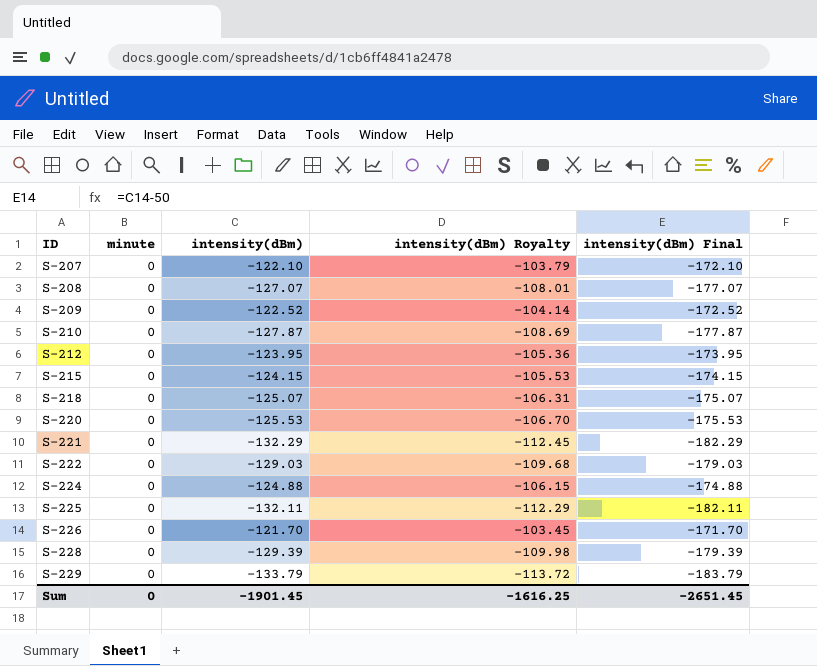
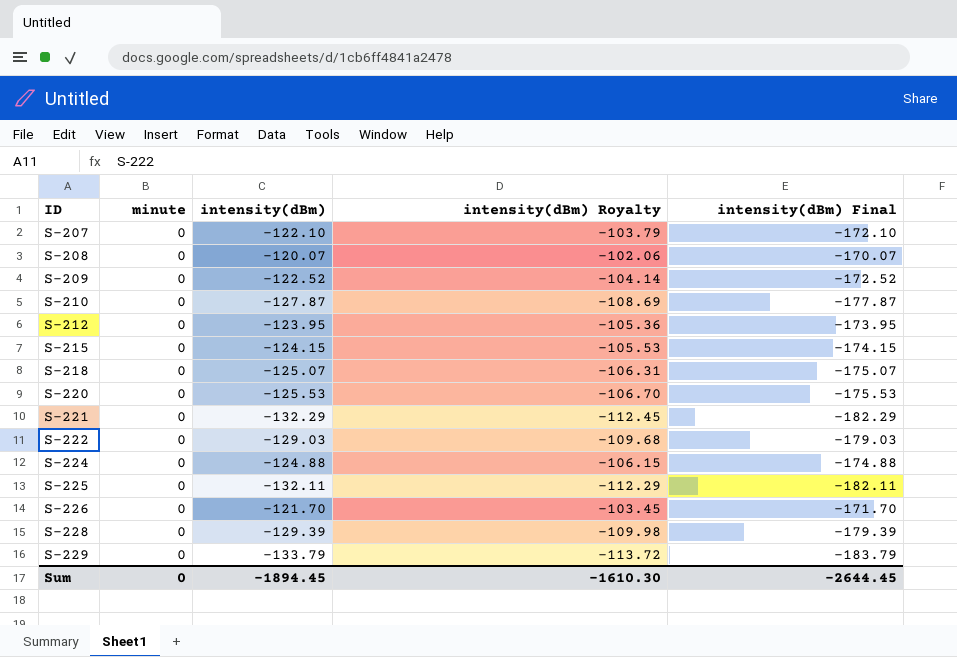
S-208 | intensity(dBm): -127.07 -> -120.07
S-208 | intensity(dBm) Royalty: -108.01 -> -102.06
S-208 | intensity(dBm) Final: -177.07 -> -170.07
Sum | intensity(dBm): -1901.45 -> -1894.45
Sum | intensity(dBm) Royalty: -1616.25 -> -1610.30
Sum | intensity(dBm) Final: -2651.45 -> -2644.45

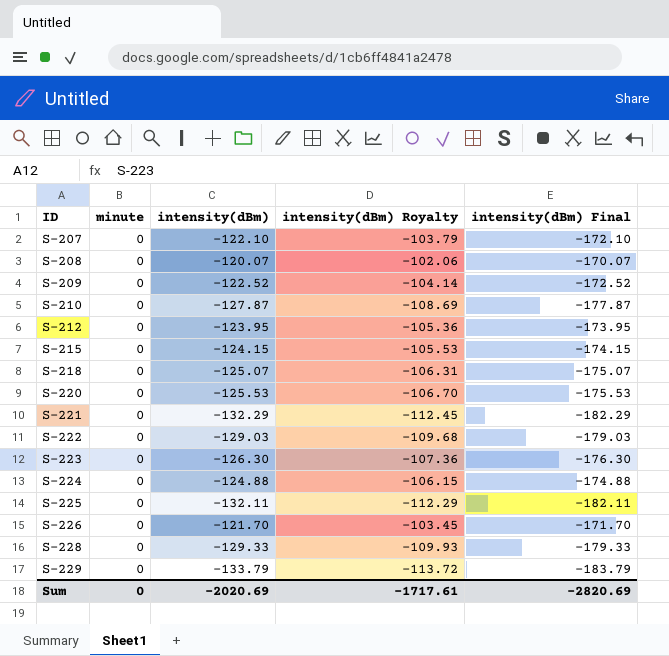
row S-223: none -> 0 | -126.30 | -107.36 | -176.30
S-228 | intensity(dBm): -129.39 -> -129.33
S-228 | intensity(dBm) Royalty: -109.98 -> -109.93
S-228 | intensity(dBm) Final: -179.39 -> -179.33
Sum | intensity(dBm): -1894.45 -> -2020.69
Sum | intensity(dBm) Royalty: -1610.30 -> -1717.61
Sum | intensity(dBm) Final: -2644.45 -> -2820.69

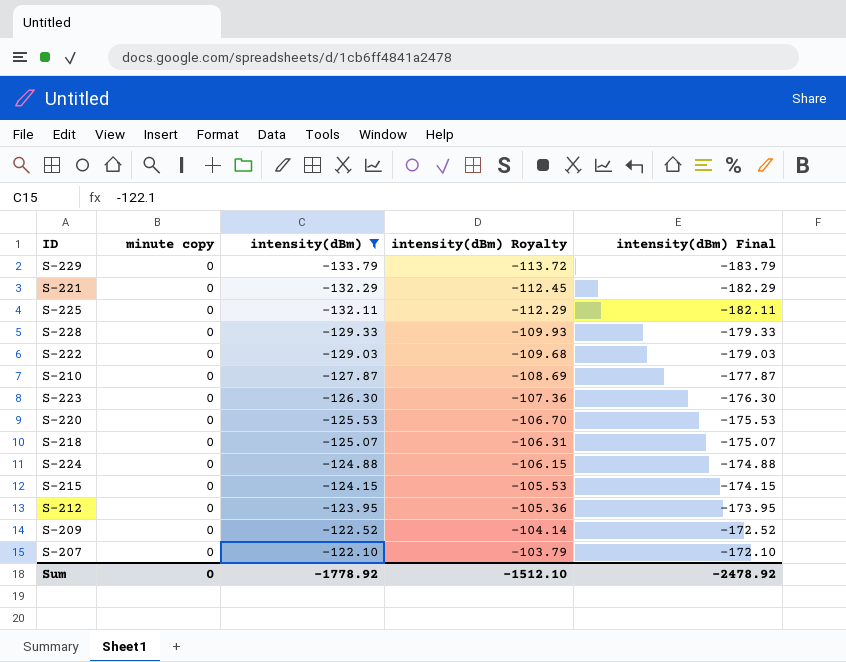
filter: none -> intensity(dBm) <= -122.10
row order: ID ascending -> intensity(dBm) ascending
column name: minute -> minute copy
Sum | intensity(dBm): -2020.69 -> -1778.92
Sum | intensity(dBm) Royalty: -1717.61 -> -1512.10
Sum | intensity(dBm) Final: -2820.69 -> -2478.92

